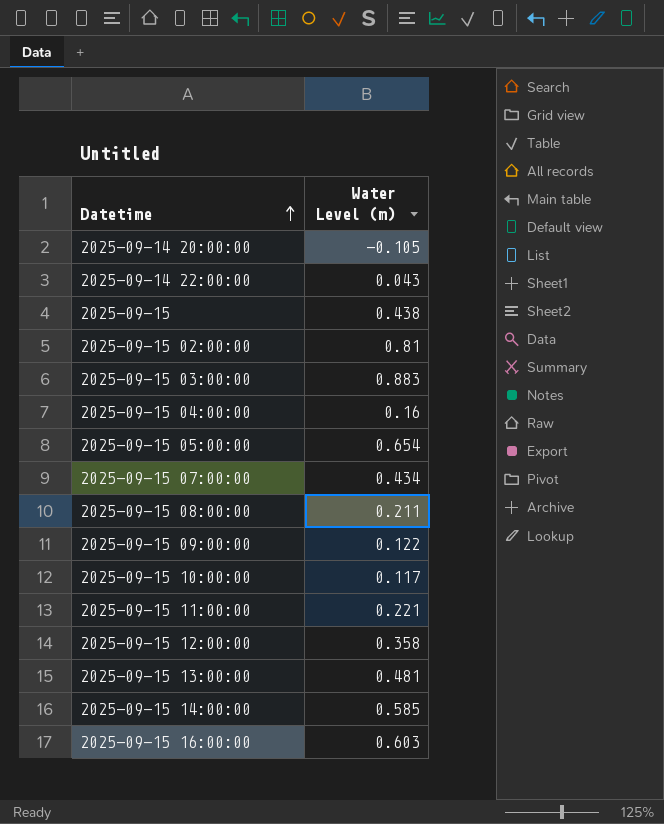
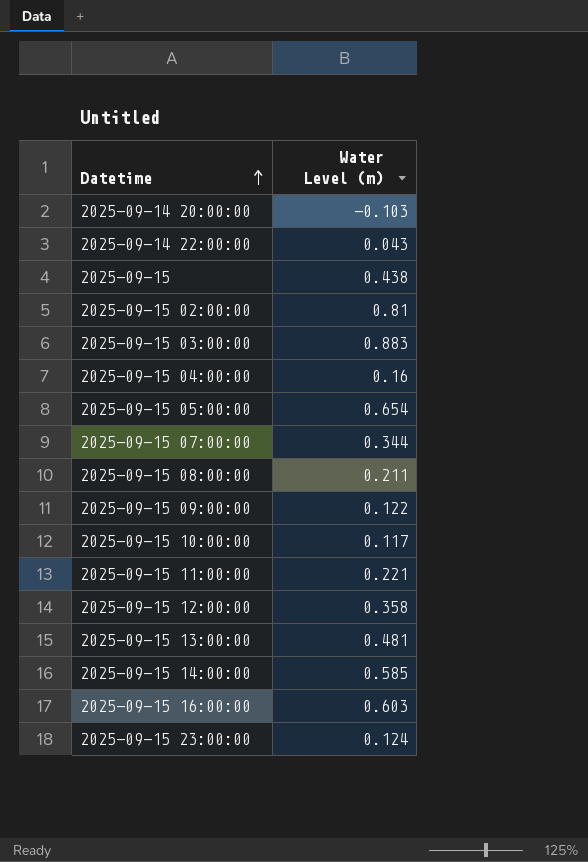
2025-09-14 20:00:00 | Water Level (m): -0.105 -> -0.103
2025-09-15 07:00:00 | Water Level (m): 0.434 -> 0.344
row 2025-09-15 23:00:00: none -> 0.124

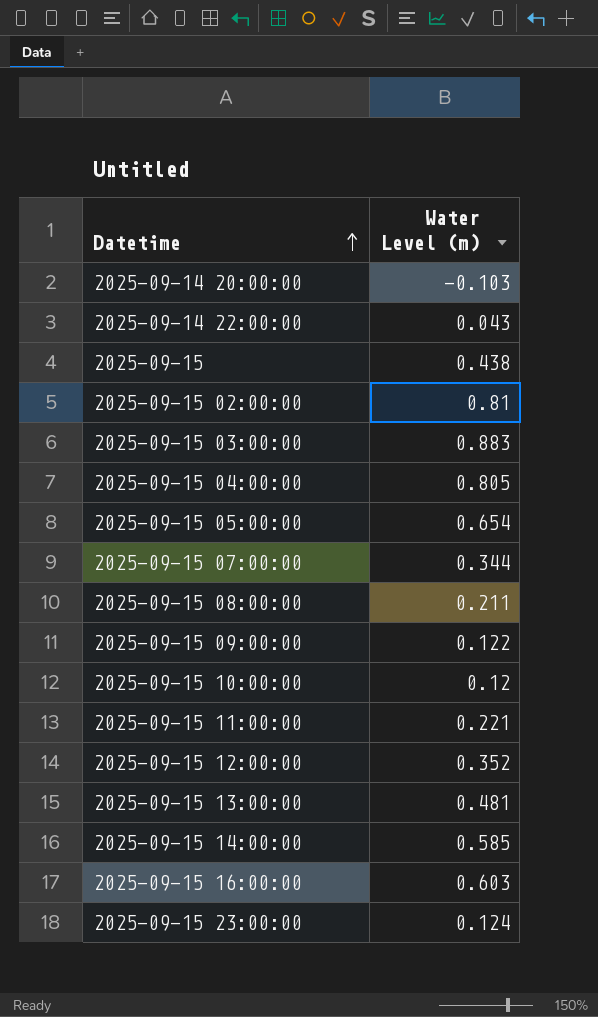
2025-09-15 04:00:00 | Water Level (m): 0.16 -> 0.805
2025-09-15 10:00:00 | Water Level (m): 0.117 -> 0.12
2025-09-15 12:00:00 | Water Level (m): 0.358 -> 0.352

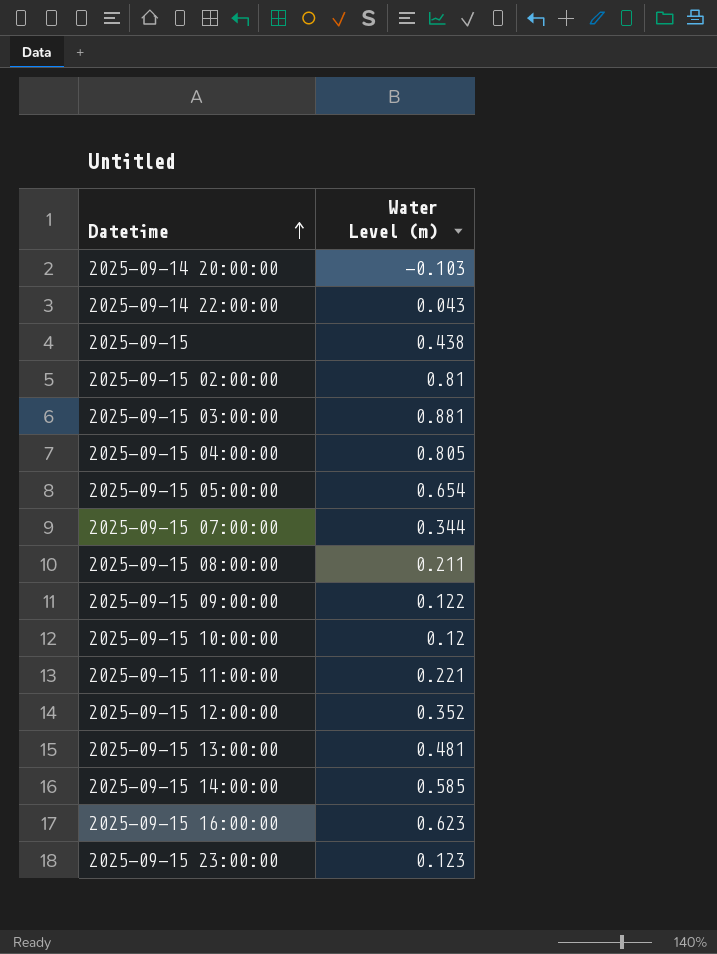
2025-09-15 03:00:00 | Water Level (m): 0.883 -> 0.881
2025-09-15 16:00:00 | Water Level (m): 0.603 -> 0.623
2025-09-15 23:00:00 | Water Level (m): 0.124 -> 0.123

